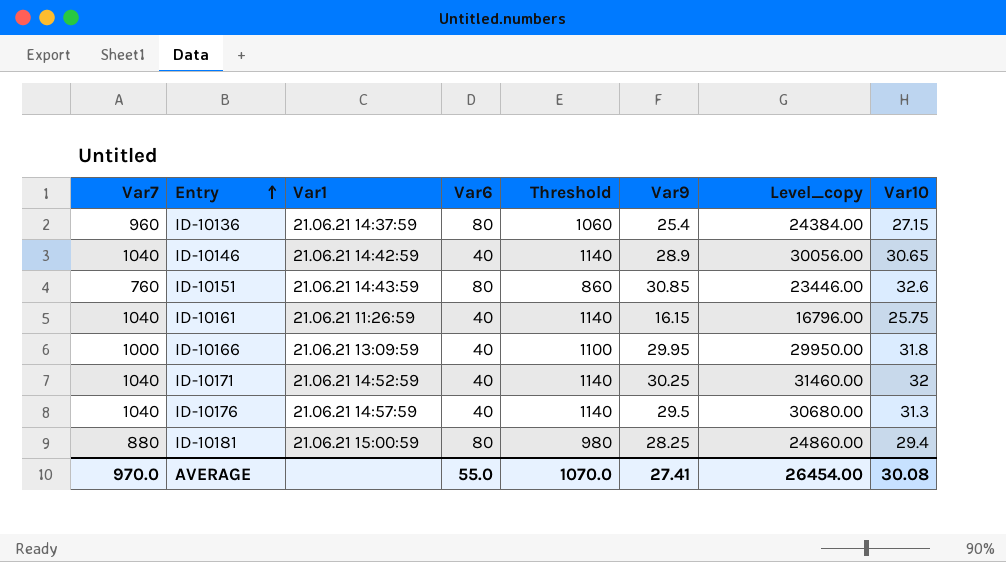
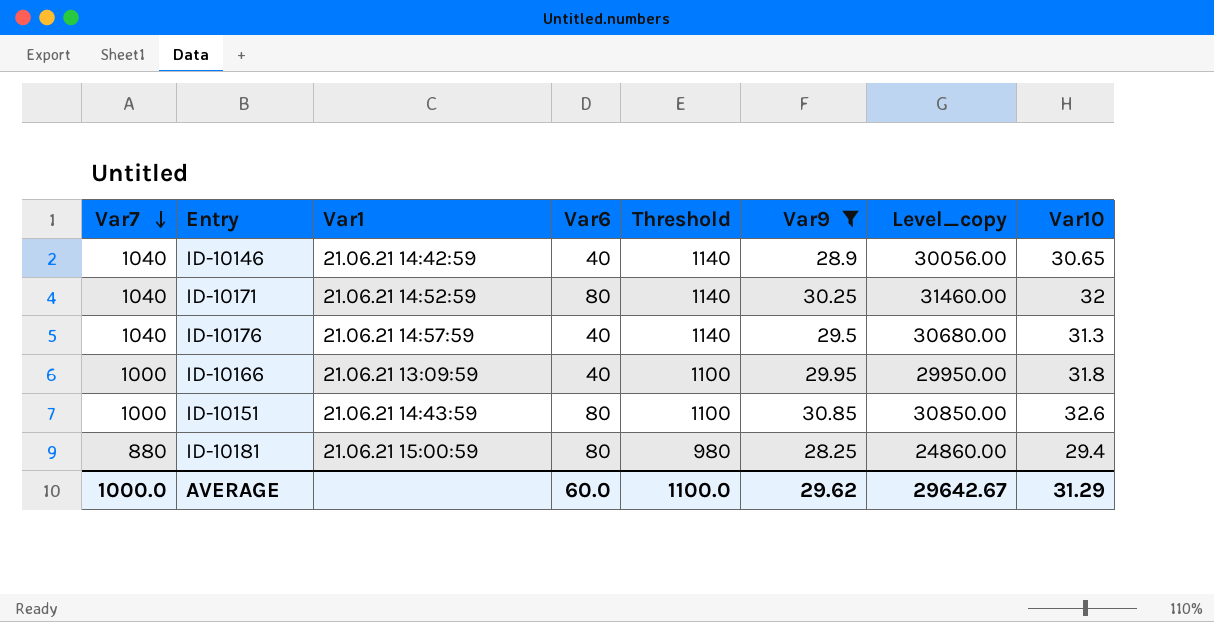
filter: none -> Var9 >= 28.25
row order: Entry ascending -> Var7 descending
ID-10171 | Var6: 40 -> 80
ID-10151 | Var7: 760 -> 1000
ID-10151 | Threshold: 860 -> 1100
ID-10151 | Level_copy: 23446.00 -> 30850.00
AVERAGE | Var7: 970.0 -> 1000.0
AVERAGE | Var6: 55.0 -> 60.0
AVERAGE | Threshold: 1070.0 -> 1100.0
AVERAGE | Var9: 27.41 -> 29.62
AVERAGE | Level_copy: 26454.00 -> 29642.67
AVERAGE | Var10: 30.08 -> 31.29

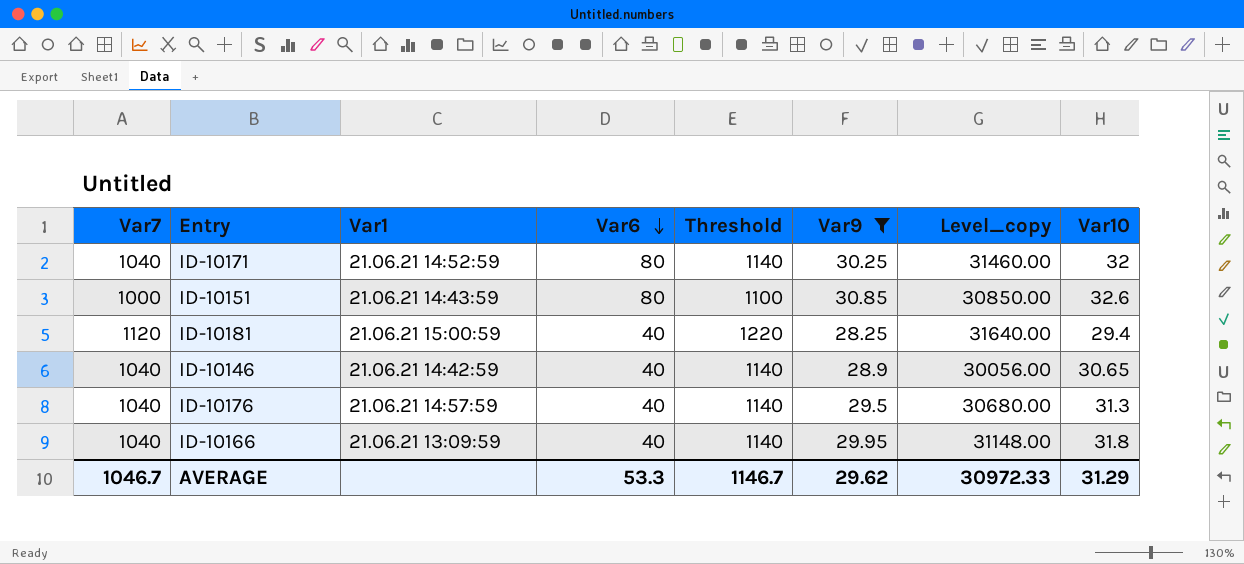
row order: Var7 descending -> Var6 descending
ID-10181 | Var7: 880 -> 1120
ID-10181 | Var6: 80 -> 40
ID-10181 | Threshold: 980 -> 1220
ID-10181 | Level_copy: 24860.00 -> 31640.00
ID-10166 | Var7: 1000 -> 1040
ID-10166 | Threshold: 1100 -> 1140
ID-10166 | Level_copy: 29950.00 -> 31148.00
AVERAGE | Var7: 1000.0 -> 1046.7
AVERAGE | Var6: 60.0 -> 53.3
AVERAGE | Threshold: 1100.0 -> 1146.7
AVERAGE | Level_copy: 29642.67 -> 30972.33

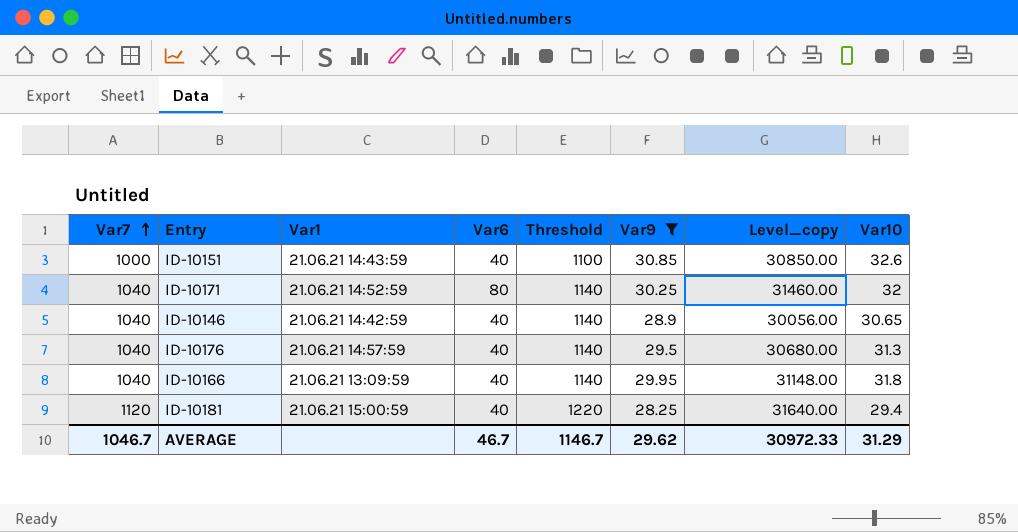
row order: Var6 descending -> Var7 ascending
ID-10151 | Var6: 80 -> 40
AVERAGE | Var6: 53.3 -> 46.7

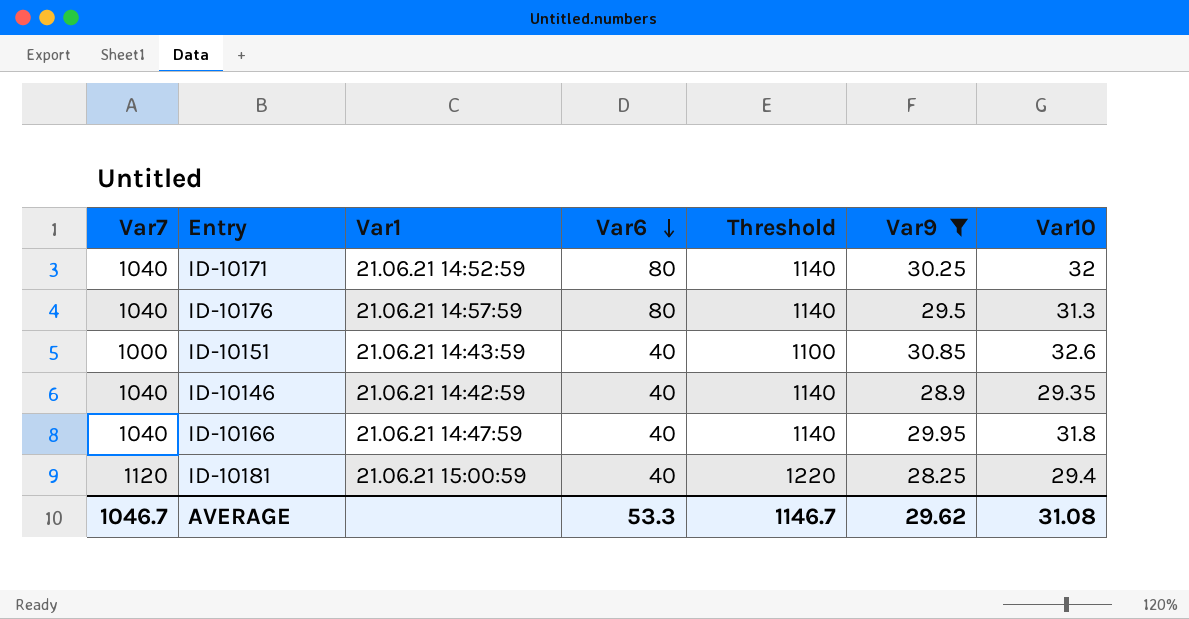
row order: Var7 ascending -> Var6 descending
column Level_copy | formula: [Var7] * [Var9] -> none
ID-10176 | Var6: 40 -> 80
ID-10146 | Var10: 30.65 -> 29.35
ID-10166 | Var1: 21.06.21 13:09:59 -> 21.06.21 14:47:59
AVERAGE | Var6: 46.7 -> 53.3
AVERAGE | Var10: 31.29 -> 31.08

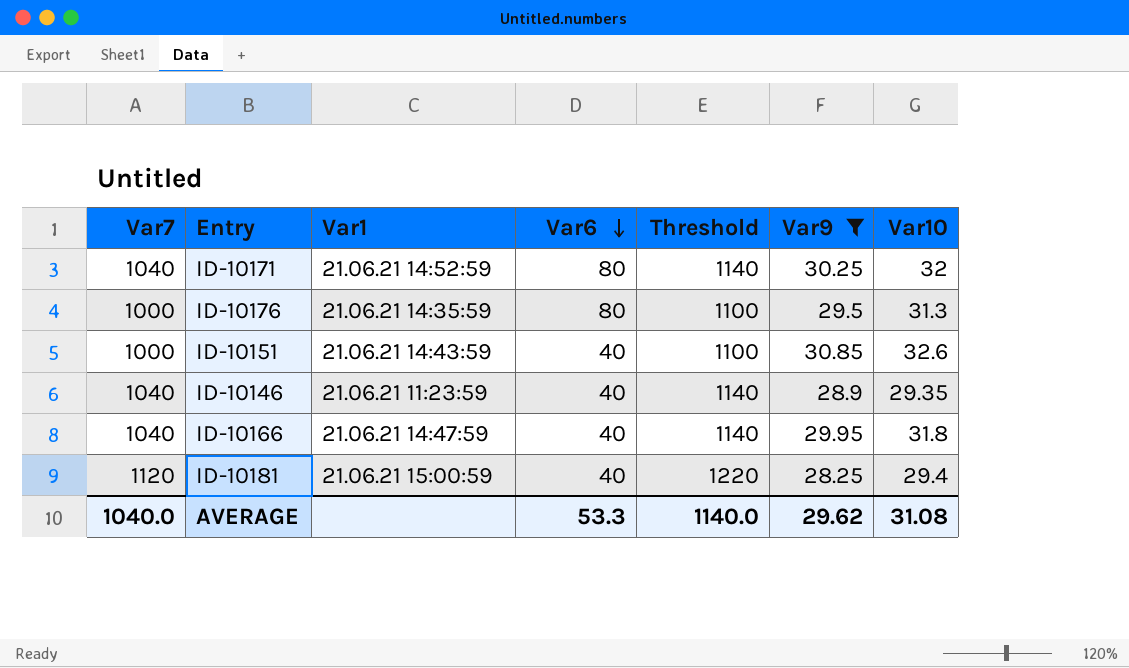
ID-10176 | Var7: 1040 -> 1000
ID-10176 | Var1: 21.06.21 14:57:59 -> 21.06.21 14:35:59
ID-10176 | Threshold: 1140 -> 1100
ID-10146 | Var1: 21.06.21 14:42:59 -> 21.06.21 11:23:59
AVERAGE | Var7: 1046.7 -> 1040.0
AVERAGE | Threshold: 1146.7 -> 1140.0

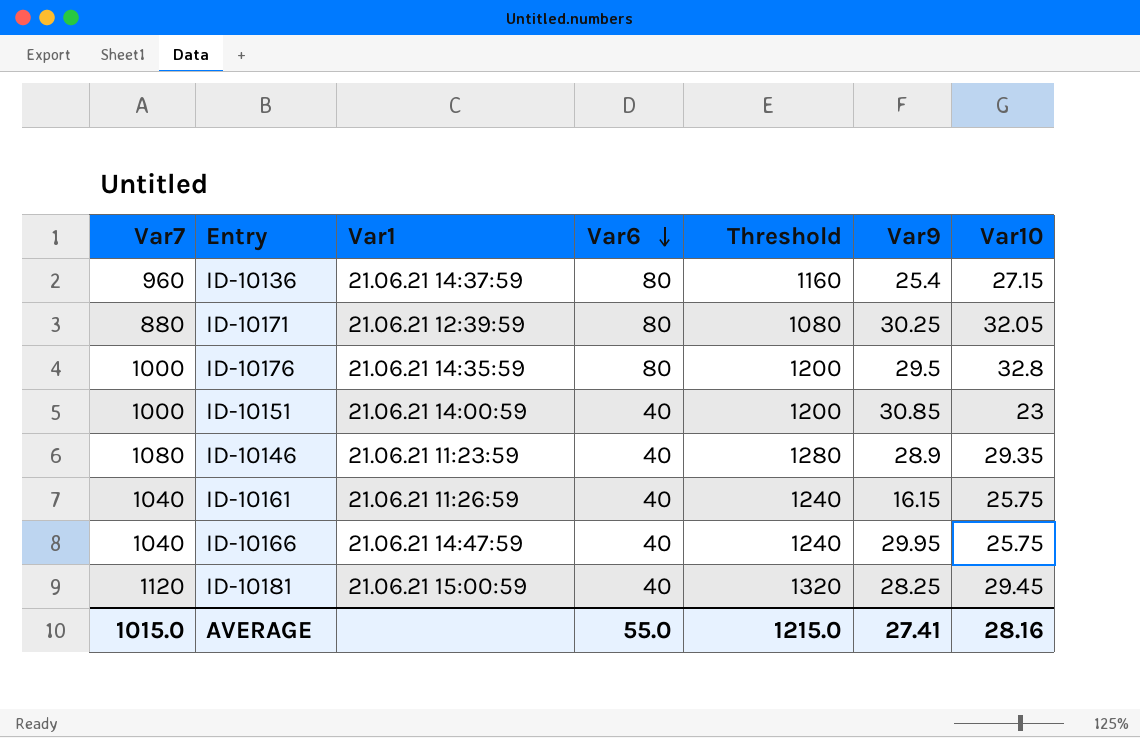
filter: Var9 >= 28.25 -> none
column Threshold | formula: [Var7] + 100 -> [Var7] + 200
ID-10171 | Var7: 1040 -> 880
ID-10171 | Var1: 21.06.21 14:52:59 -> 21.06.21 12:39:59
ID-10171 | Var10: 32 -> 32.05
ID-10176 | Var10: 31.3 -> 32.8
ID-10151 | Var1: 21.06.21 14:43:59 -> 21.06.21 14:00:59
ID-10151 | Var10: 32.6 -> 23
ID-10146 | Var7: 1040 -> 1080
ID-10166 | Var10: 31.8 -> 25.75
ID-10181 | Var10: 29.4 -> 29.45
AVERAGE | Var7: 1040.0 -> 1015.0
AVERAGE | Var6: 53.3 -> 55.0
AVERAGE | Threshold: 1140.0 -> 1215.0
AVERAGE | Var9: 29.62 -> 27.41
AVERAGE | Var10: 31.08 -> 28.16

